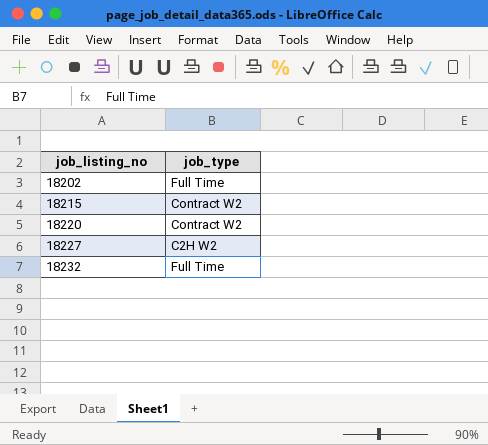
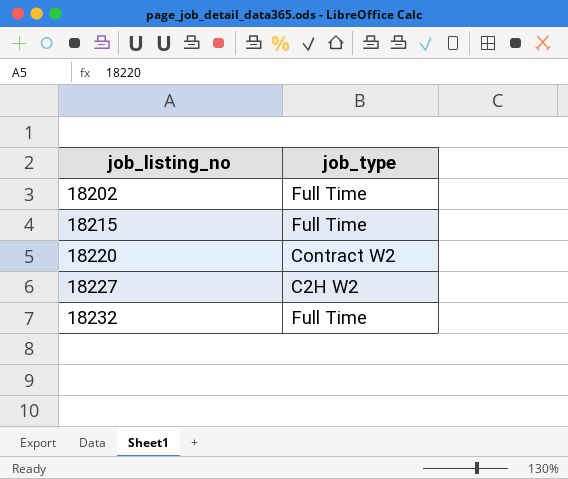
18215 | job_type: Contract W2 -> Full Time

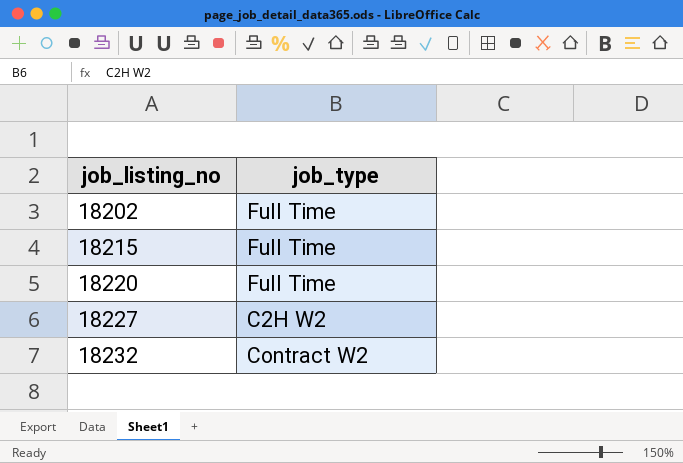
18220 | job_type: Contract W2 -> Full Time
18232 | job_type: Full Time -> Contract W2

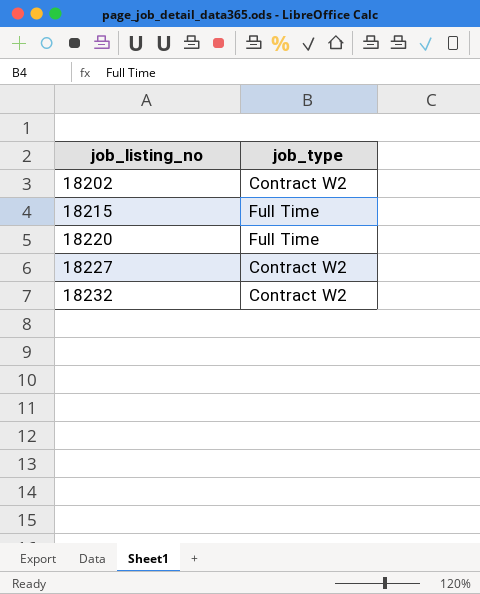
18202 | job_type: Full Time -> Contract W2
18227 | job_type: C2H W2 -> Contract W2

